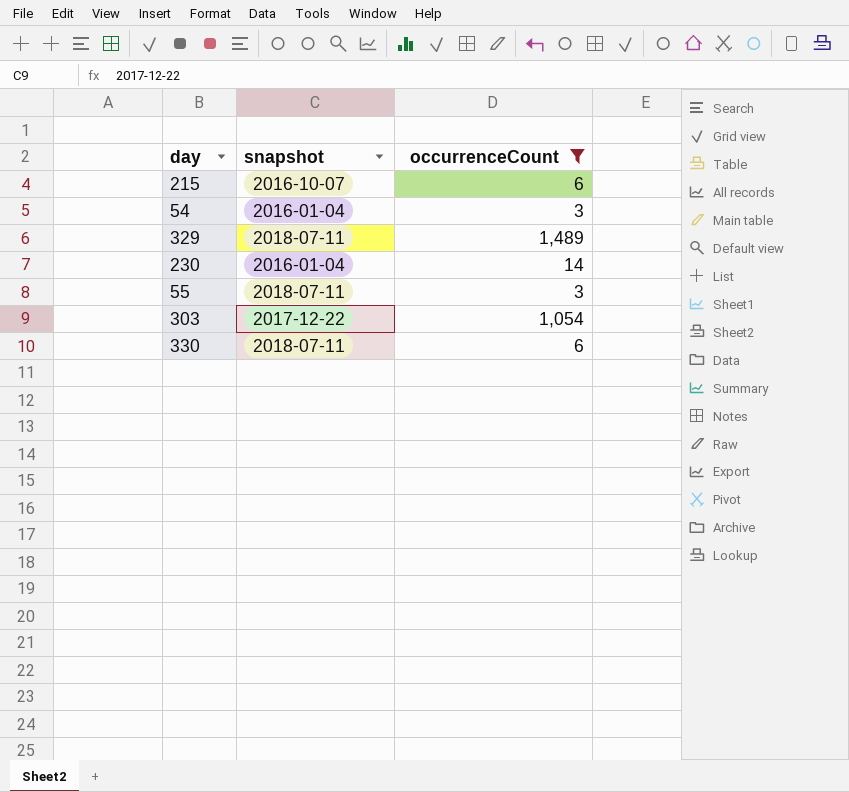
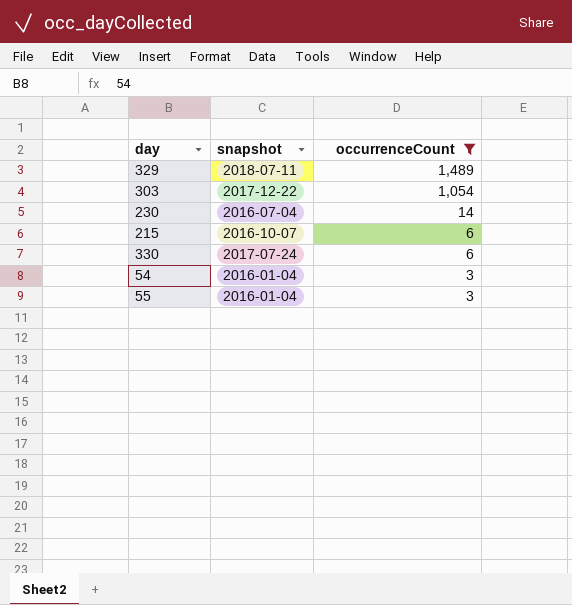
row order: none -> occurrenceCount descending
230 | snapshot: 2016-01-04 -> 2016-07-04
330 | snapshot: 2018-07-11 -> 2017-07-24
55 | snapshot: 2018-07-11 -> 2016-01-04

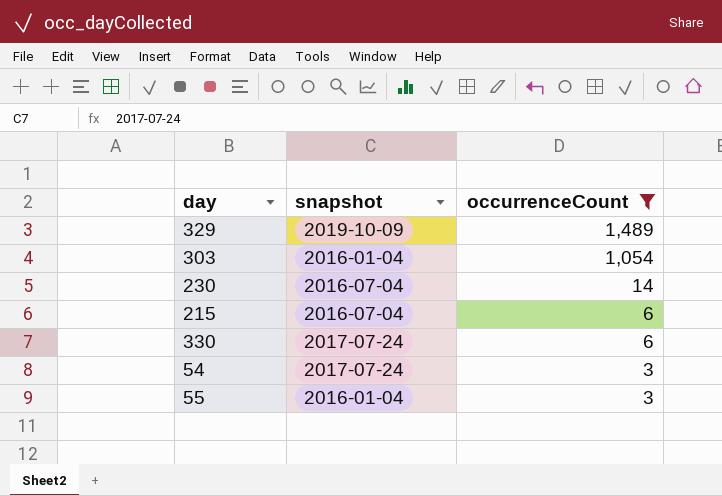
329 | snapshot: 2018-07-11 -> 2019-10-09
303 | snapshot: 2017-12-22 -> 2016-01-04
215 | snapshot: 2016-10-07 -> 2016-07-04
54 | snapshot: 2016-01-04 -> 2017-07-24

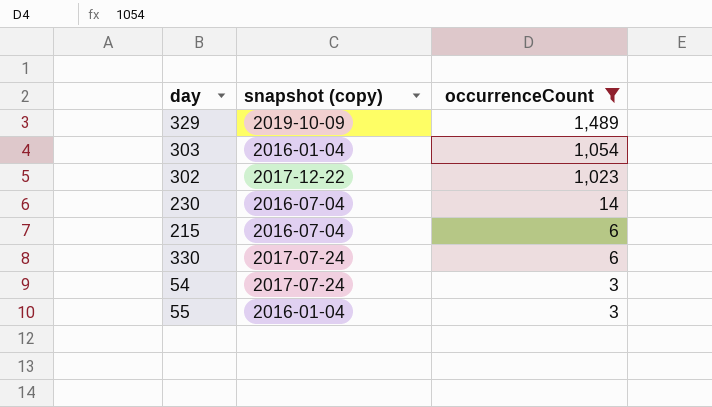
column name: snapshot -> snapshot (copy)
row 302: none -> 2017-12-22 | 1,023

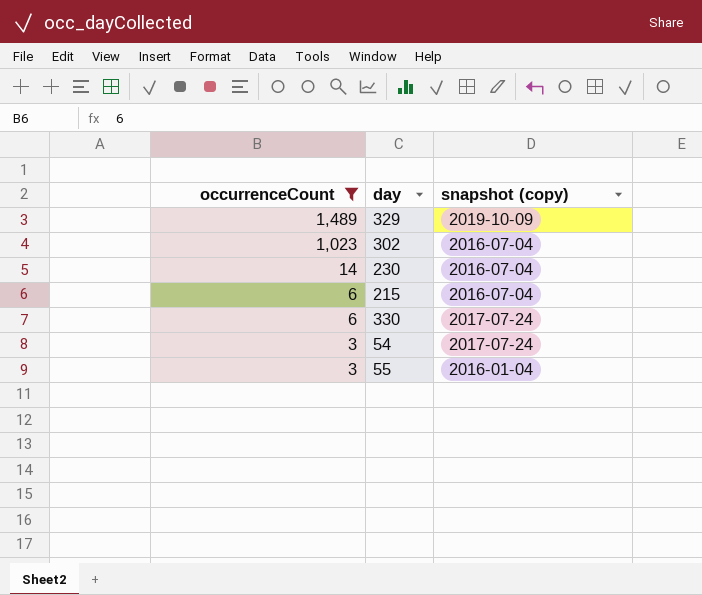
column occurrenceCount | position: 3 -> 1
row 303: 2016-01-04 | 1,054 -> none
302 | snapshot (copy): 2017-12-22 -> 2016-07-04

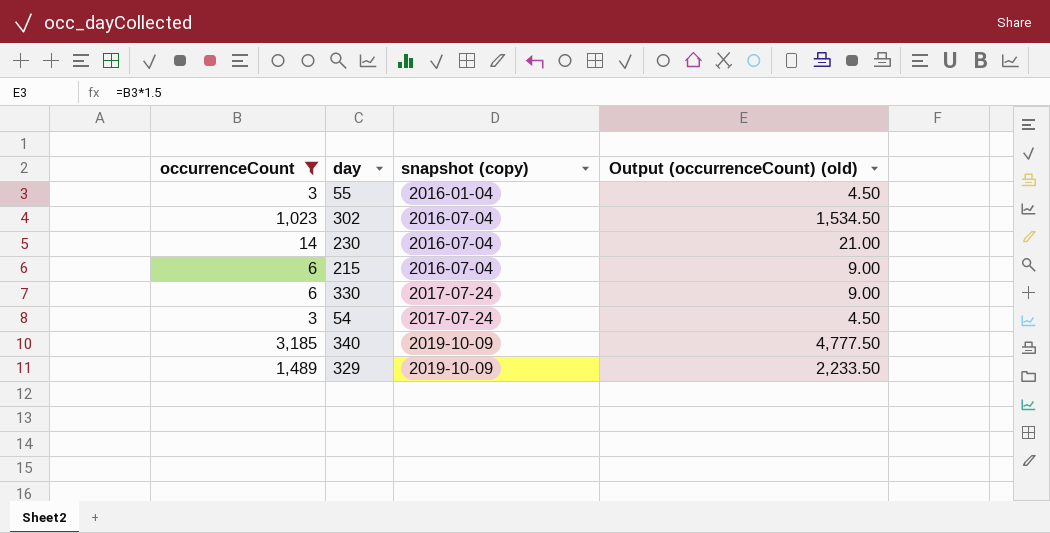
row order: occurrenceCount descending -> snapshot (copy) ascending
column Output (occurrenceCount) (old) | formula: none -> [occurrenceCount] * 1.5
row 340: none -> 3,185 | 2019-10-09 | 4,777.50

